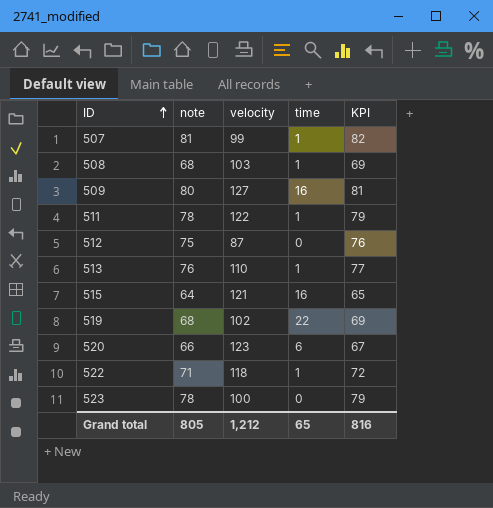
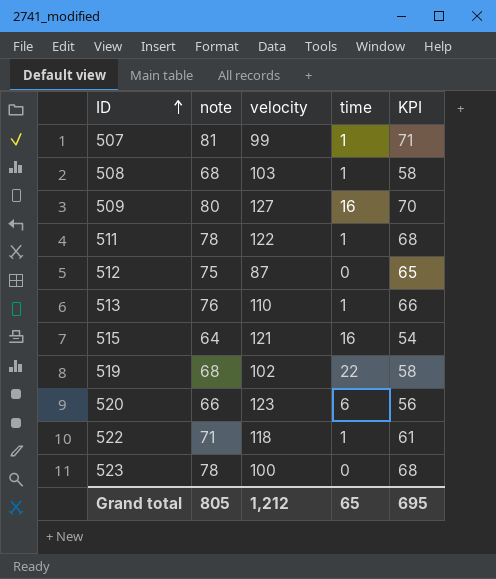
column KPI | formula: [note] + 1 -> [note] - 10
Grand total | KPI: 816 -> 695

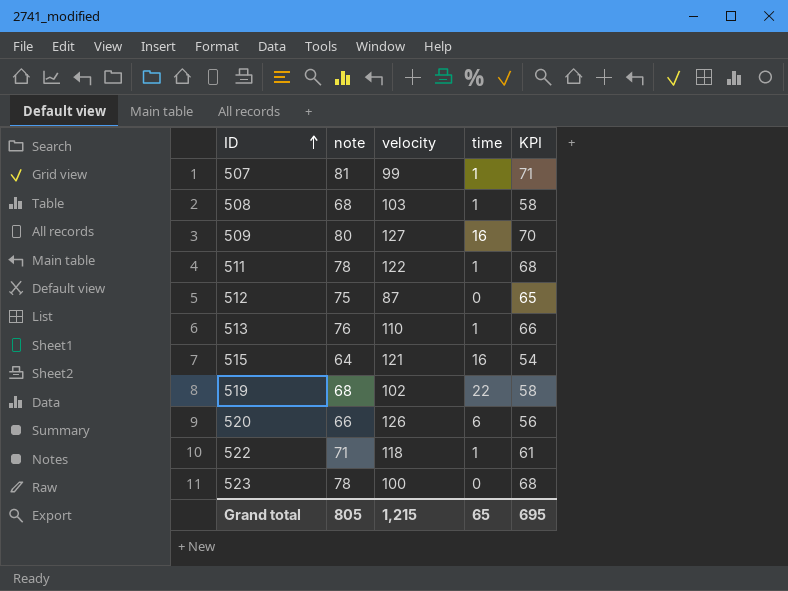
520 | velocity: 123 -> 126
Grand total | velocity: 1,212 -> 1,215

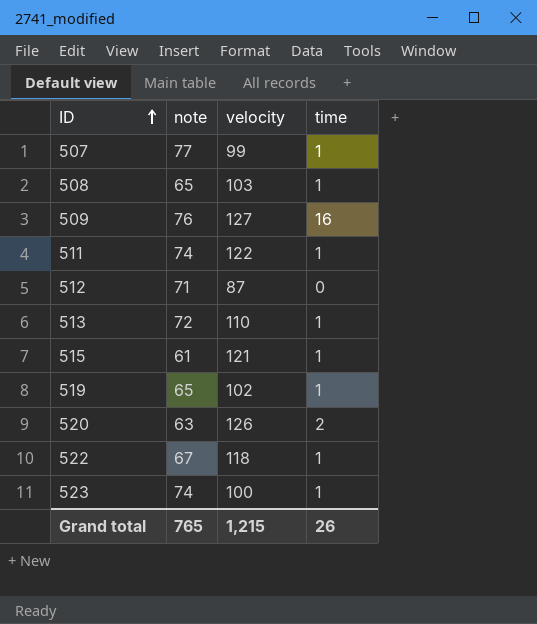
column KPI | formula: [note] - 10 -> none
507 | note: 81 -> 77
508 | note: 68 -> 65
509 | note: 80 -> 76
511 | note: 78 -> 74
512 | note: 75 -> 71
513 | note: 76 -> 72
515 | note: 64 -> 61
515 | time: 16 -> 1
519 | note: 68 -> 65
519 | time: 22 -> 1
520 | note: 66 -> 63
520 | time: 6 -> 2
522 | note: 71 -> 67
523 | note: 78 -> 74
523 | time: 0 -> 1
Grand total | note: 805 -> 765
Grand total | time: 65 -> 26

